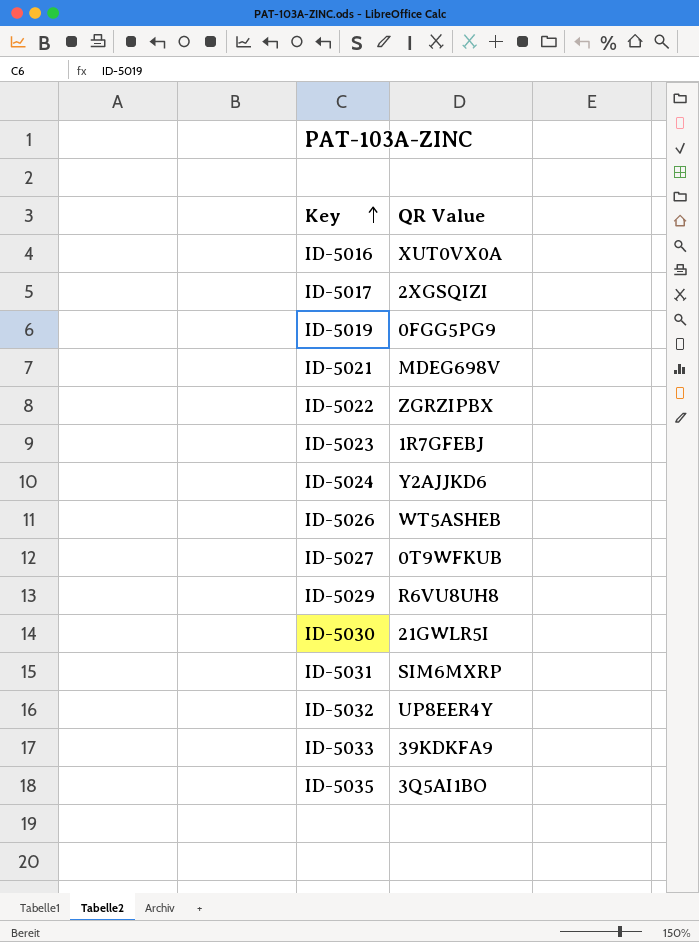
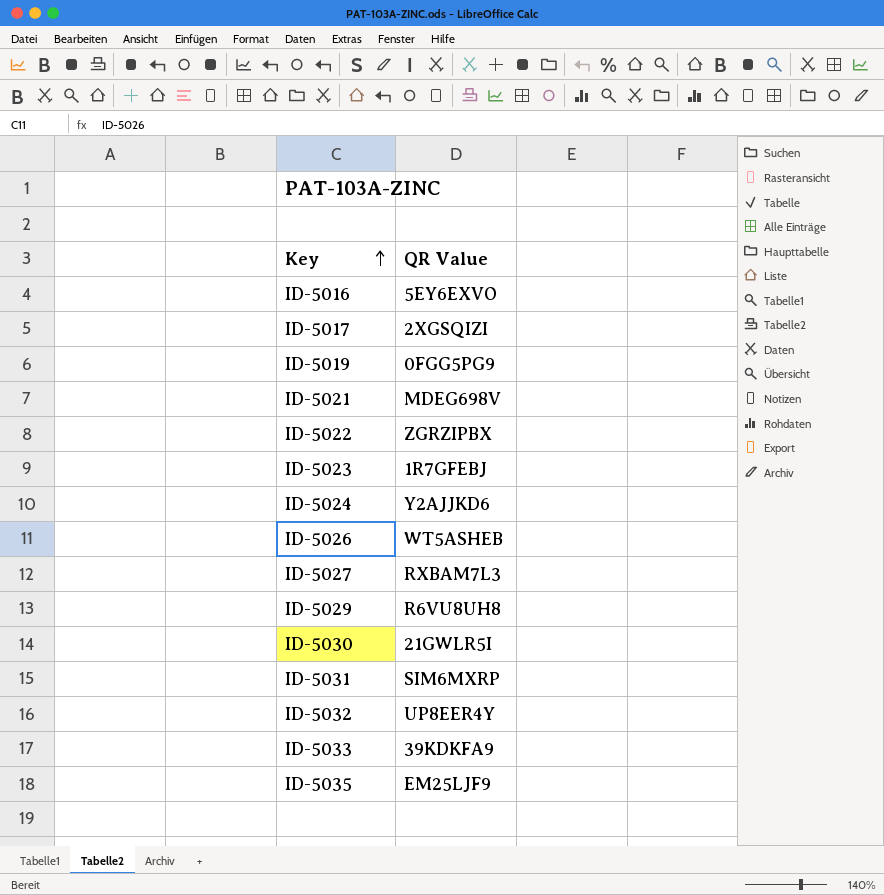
ID-5016 | QR Value: XUT0VX0A -> 5EY6EXVO
ID-5027 | QR Value: 0T9WFKUB -> RXBAM7L3
ID-5035 | QR Value: 3Q5AI1BO -> EM25LJF9

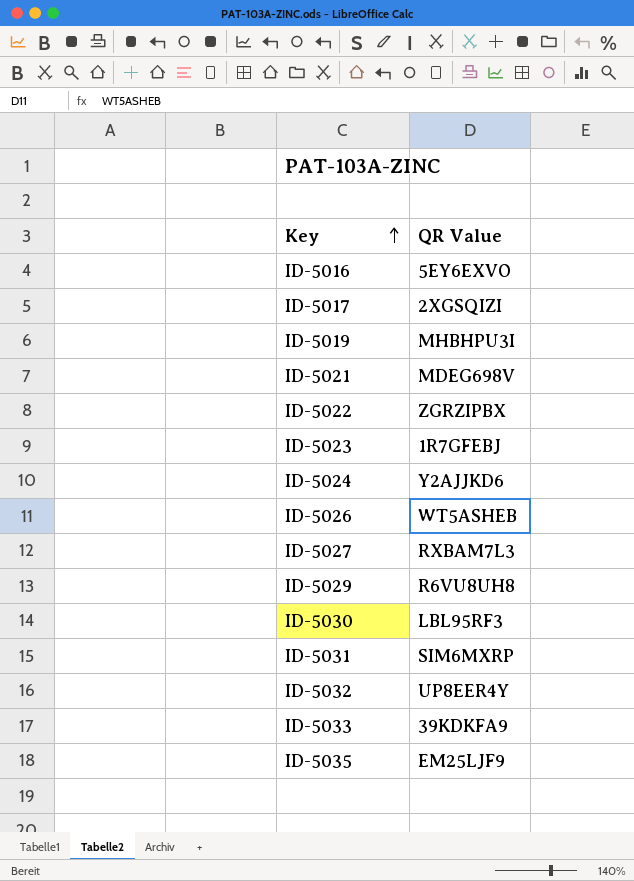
ID-5019 | QR Value: 0FGG5PG9 -> MHBHPU3I
ID-5030 | QR Value: 21GWLR5I -> LBL95RF3

